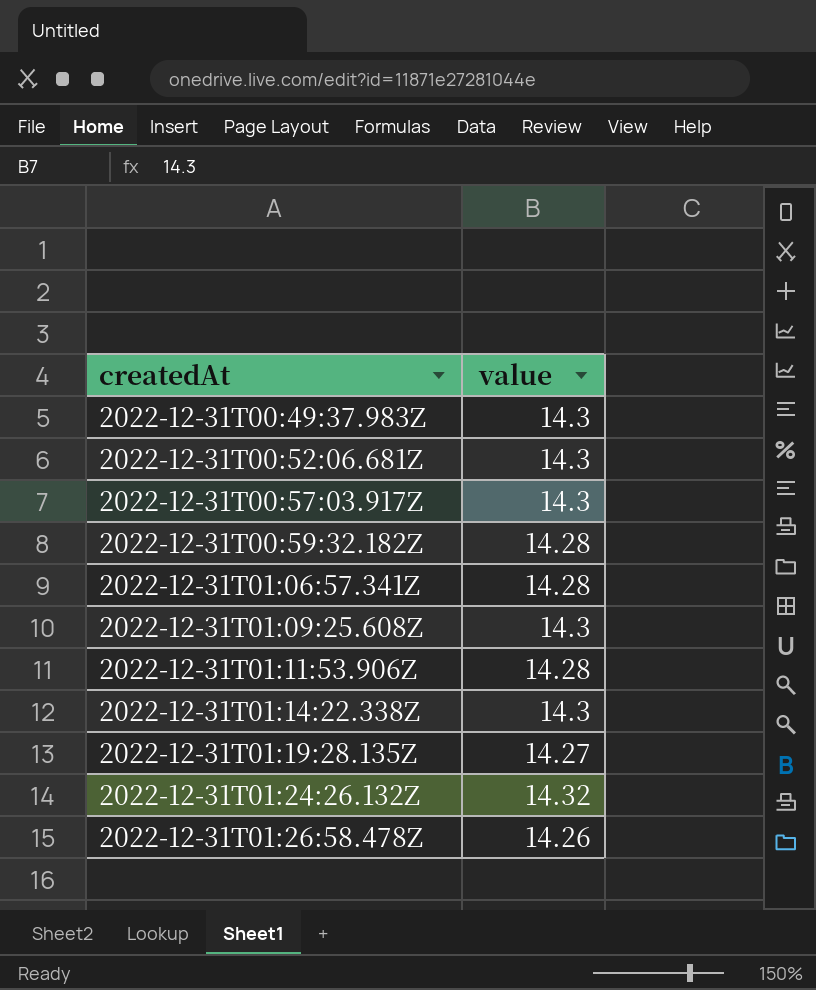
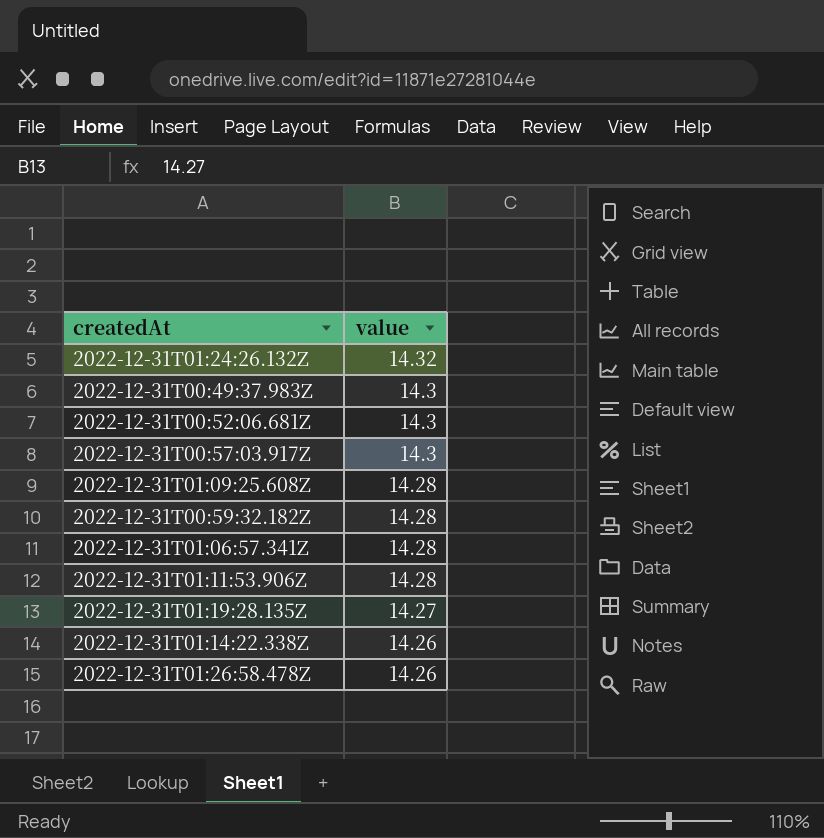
row order: createdAt ascending -> value descending
2022-12-31T01:09:25.608Z | value: 14.3 -> 14.28
2022-12-31T01:14:22.338Z | value: 14.3 -> 14.26

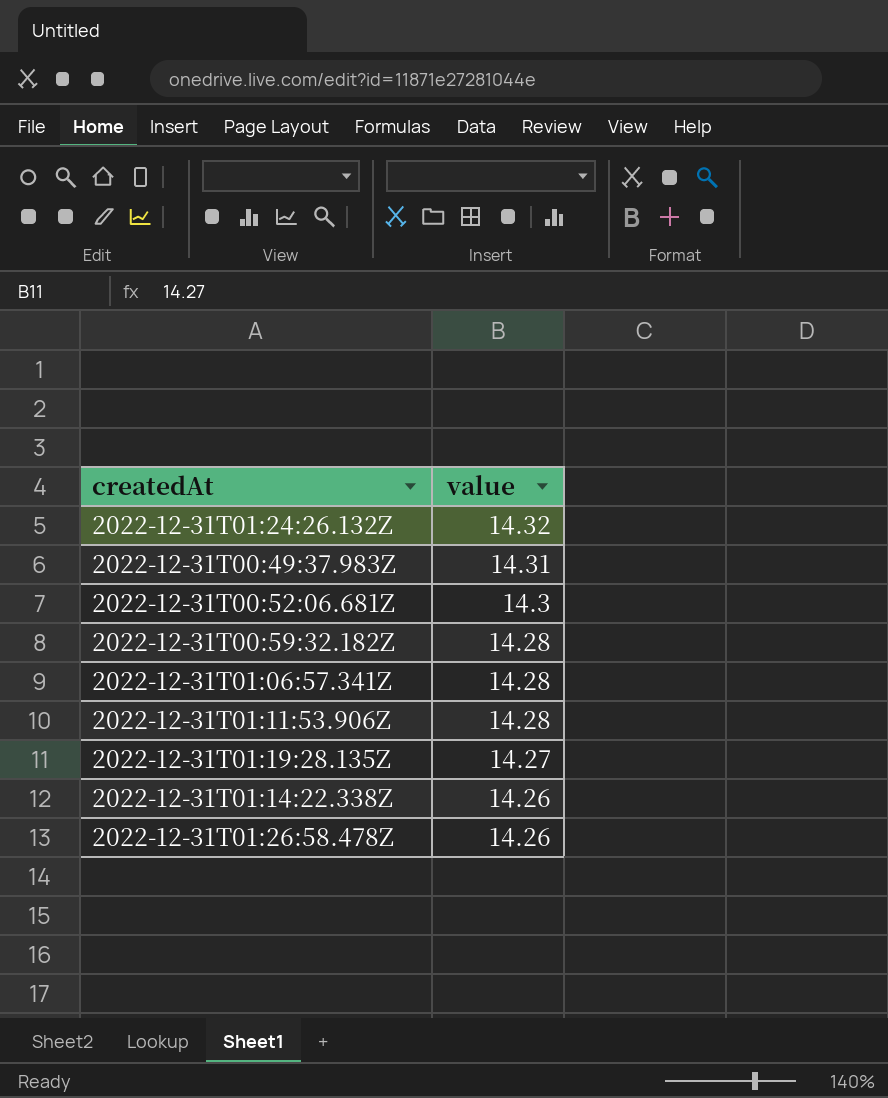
row 2022-12-31T00:57:03.917Z: 14.3 -> none
row 2022-12-31T01:09:25.608Z: 14.28 -> none
2022-12-31T00:49:37.983Z | value: 14.3 -> 14.31

